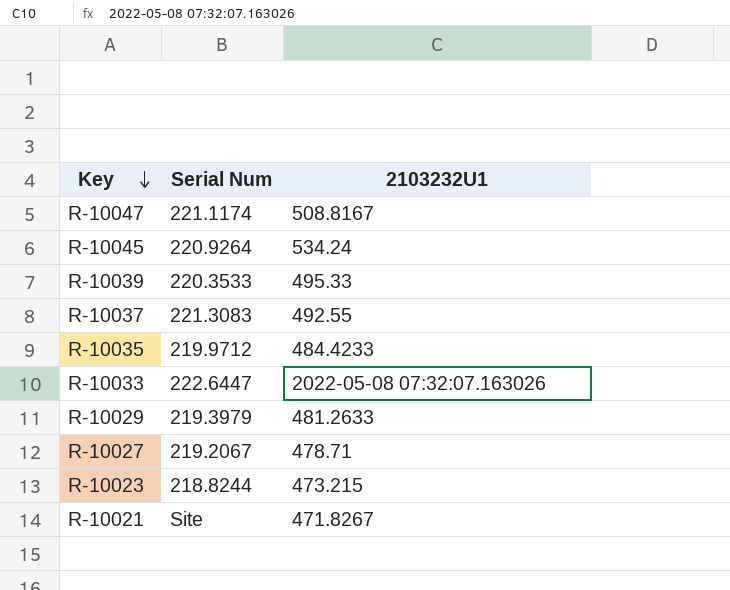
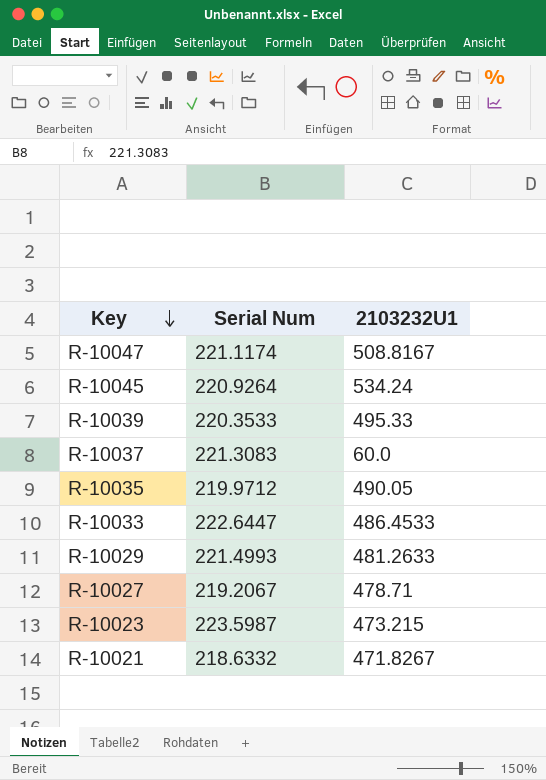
R-10037 | 2103232U1: 492.55 -> 60.0
R-10035 | 2103232U1: 484.4233 -> 490.05
R-10033 | 2103232U1: 2022-05-08 07:32:07.163026 -> 486.4533
R-10029 | Serial Num: 219.3979 -> 221.4993
R-10023 | Serial Num: 218.8244 -> 223.5987
R-10021 | Serial Num: Site -> 218.6332

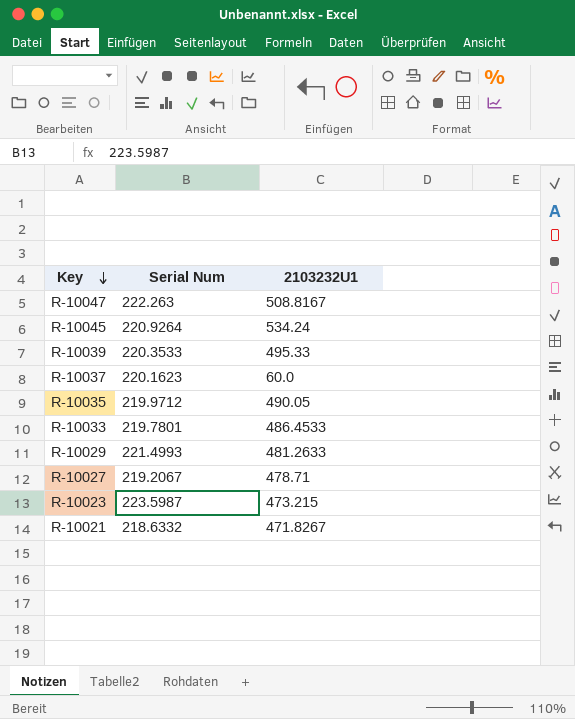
R-10047 | Serial Num: 221.1174 -> 222.263
R-10037 | Serial Num: 221.3083 -> 220.1623
R-10033 | Serial Num: 222.6447 -> 219.7801

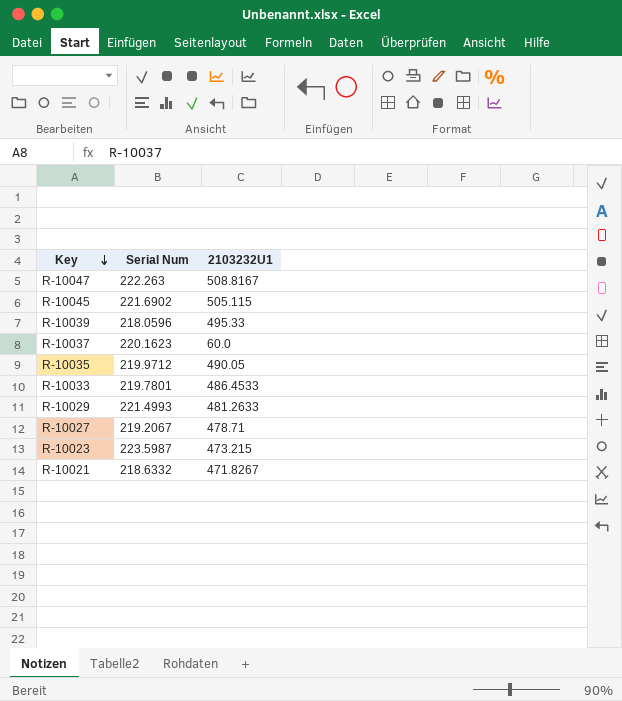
R-10045 | Serial Num: 220.9264 -> 221.6902
R-10045 | 2103232U1: 534.24 -> 505.115
R-10039 | Serial Num: 220.3533 -> 218.0596

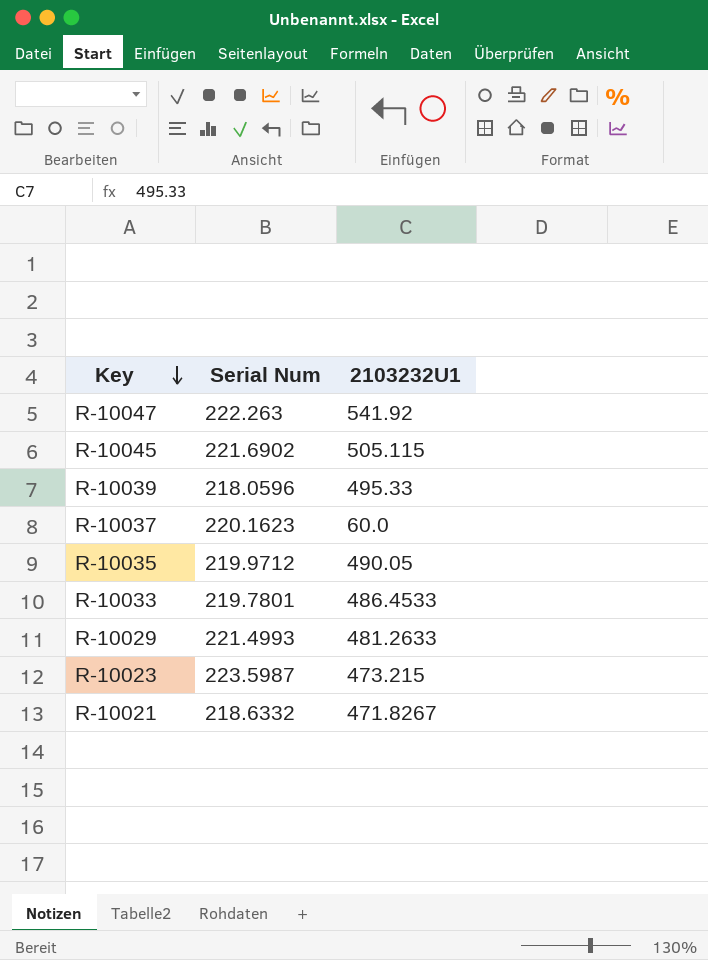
row R-10027: 219.2067 | 478.71 -> none
R-10047 | 2103232U1: 508.8167 -> 541.92

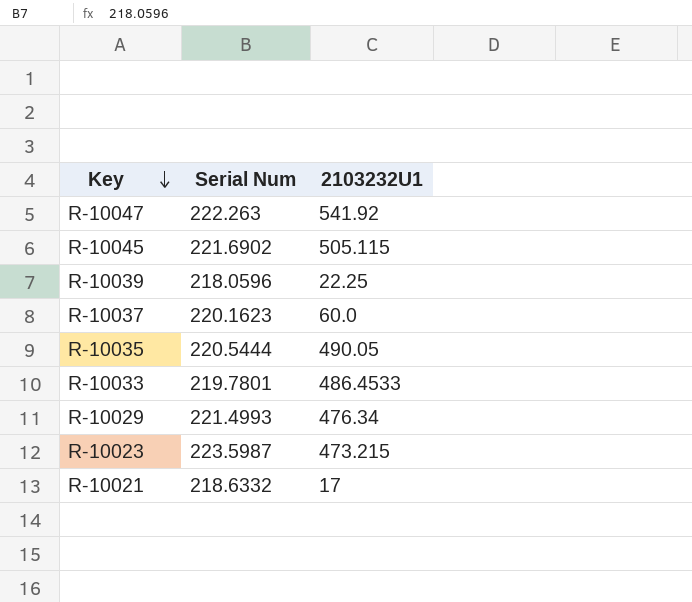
R-10039 | 2103232U1: 495.33 -> 22.25
R-10035 | Serial Num: 219.9712 -> 220.5444
R-10029 | 2103232U1: 481.2633 -> 476.34
R-10021 | 2103232U1: 471.8267 -> 17

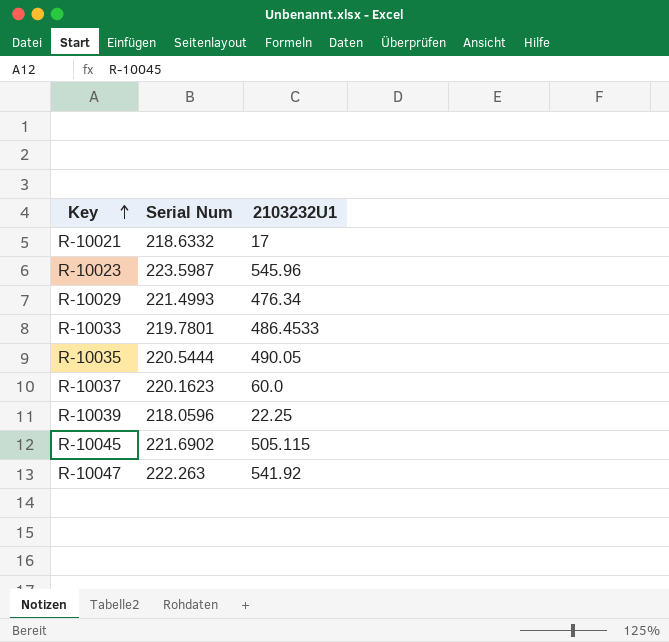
row order: Key descending -> Key ascending
R-10023 | 2103232U1: 473.215 -> 545.96

